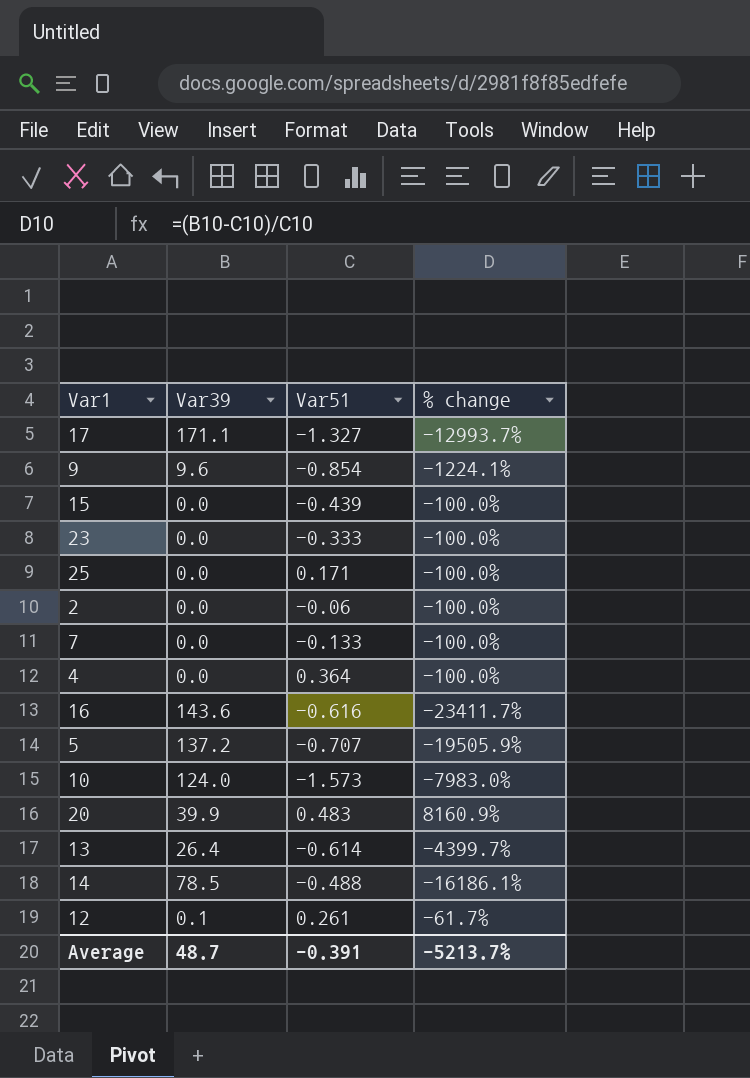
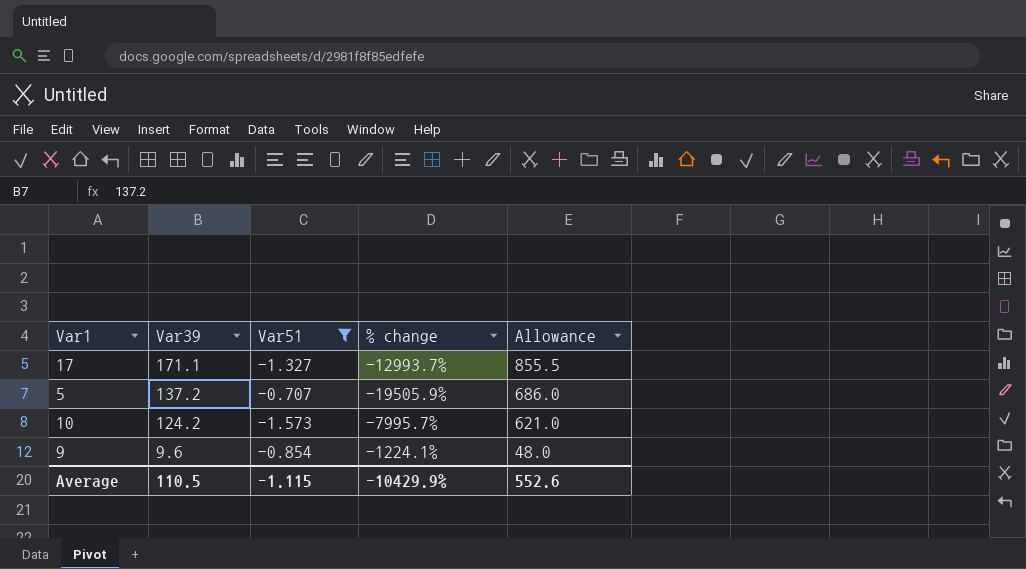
filter: none -> Var51 <= -0.707
row order: none -> Var39 descending
column Allowance | formula: none -> [Var39] * 5
10 | Var39: 124.0 -> 124.2
10 | % change: -7983.0% -> -7995.7%
Average | Var39: 48.7 -> 110.5
Average | Var51: -0.391 -> -1.115
Average | % change: -5213.7% -> -10429.9%

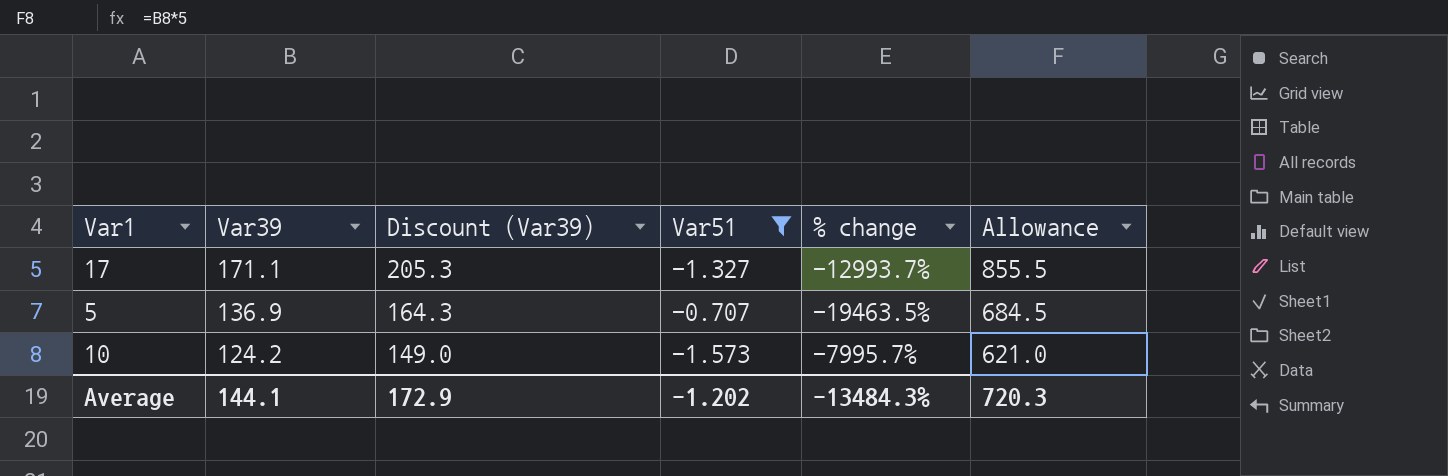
column Discount (Var39) | formula: none -> [Var39] * 1.2
row 9: 9.6 | -0.854 | -1224.1% | 48.0 -> none
5 | Var39: 137.2 -> 136.9
5 | % change: -19505.9% -> -19463.5%
5 | Allowance: 686.0 -> 684.5
Average | Var39: 110.5 -> 144.1
Average | Var51: -1.115 -> -1.202
Average | % change: -10429.9% -> -13484.3%
Average | Allowance: 552.6 -> 720.3

